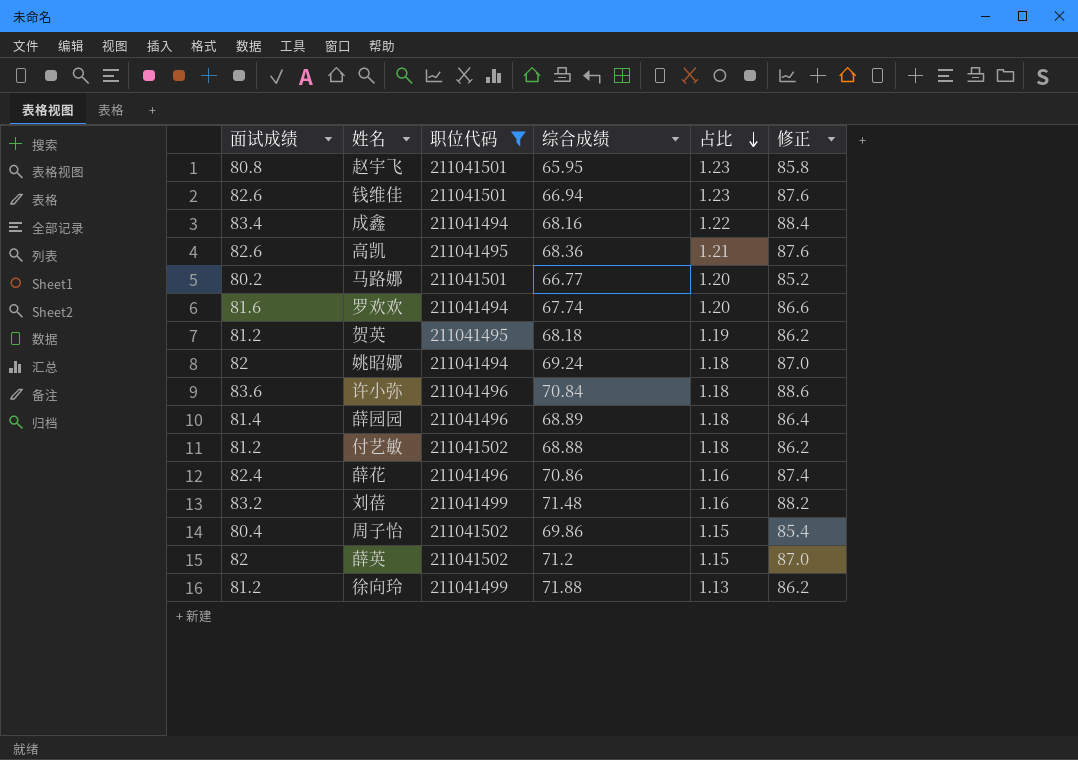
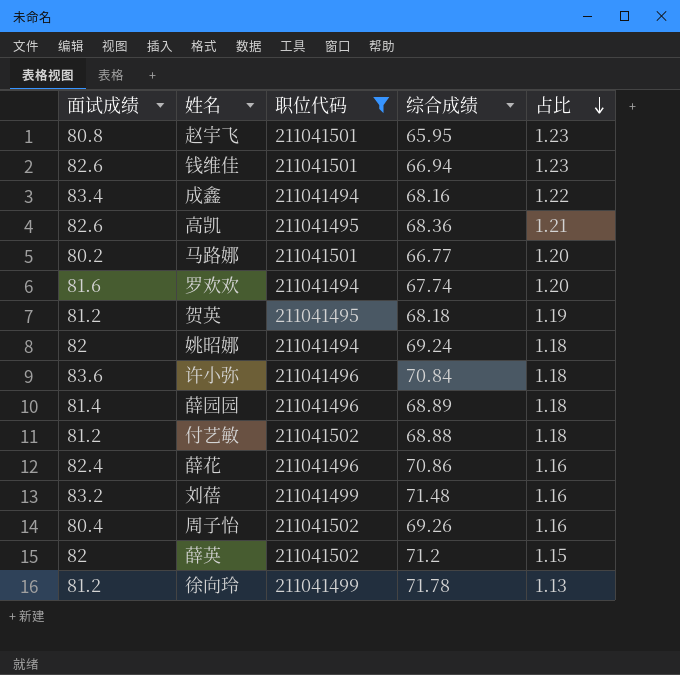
column 修正 | formula: [面试成绩] + 5 -> none
周子怡 | 综合成绩: 69.86 -> 69.26
周子怡 | 占比: 1.15 -> 1.16
徐向玲 | 综合成绩: 71.88 -> 71.78

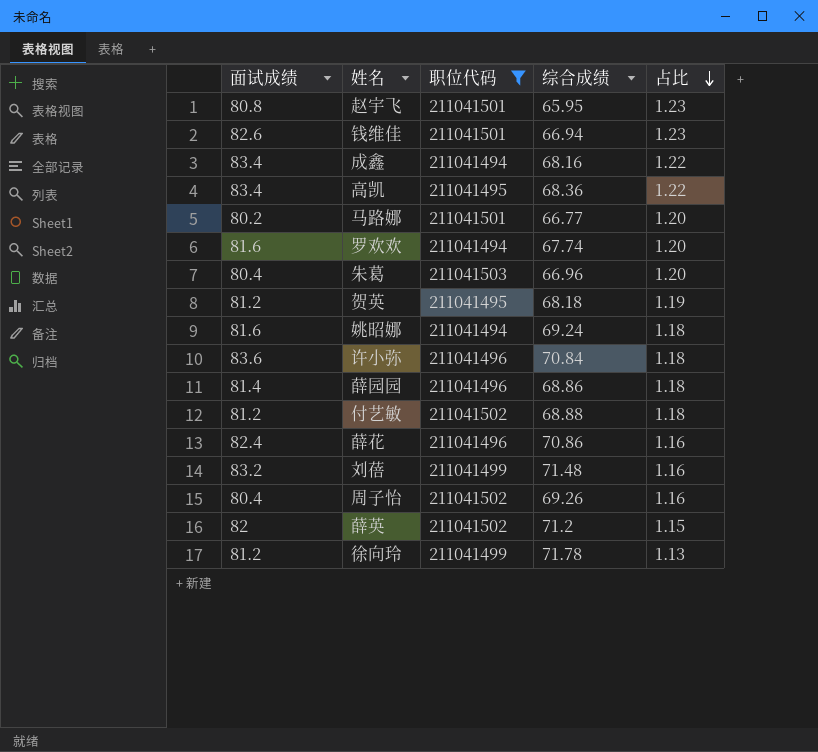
高凯 | 面试成绩: 82.6 -> 83.4
高凯 | 占比: 1.21 -> 1.22
row 朱葛: none -> 80.4 | 211041503 | 66.96 | 1.20
姚昭娜 | 面试成绩: 82 -> 81.6
薛园园 | 综合成绩: 68.89 -> 68.86

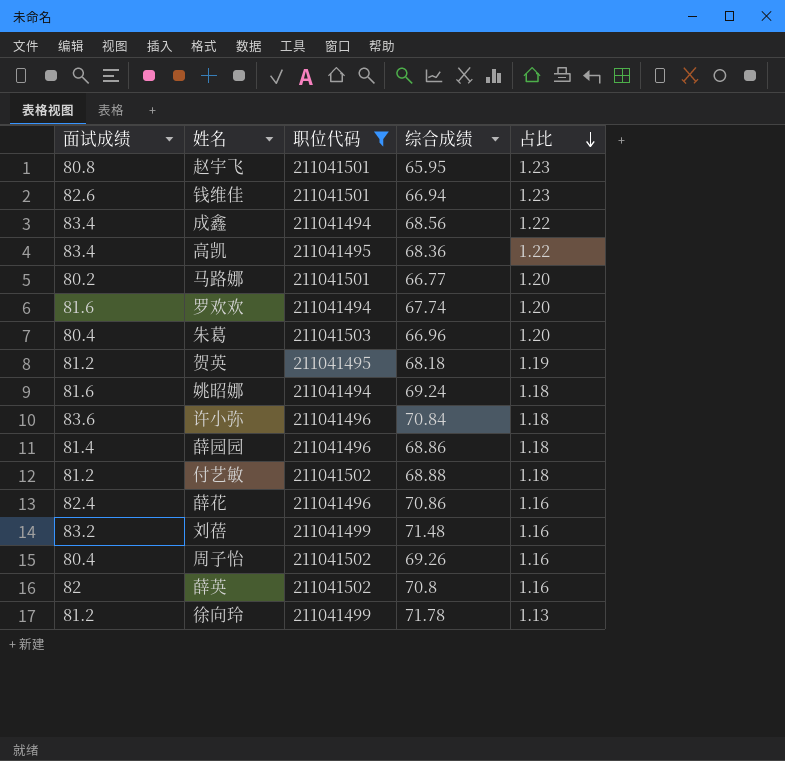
成鑫 | 综合成绩: 68.16 -> 68.56
薛英 | 综合成绩: 71.2 -> 70.8
薛英 | 占比: 1.15 -> 1.16

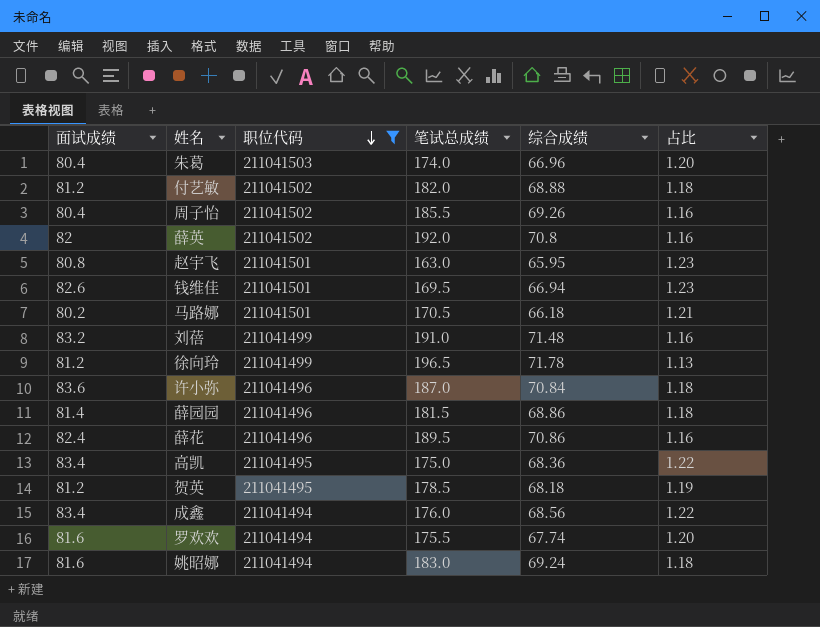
row order: 占比 descending -> 职位代码 descending
column 笔试总成绩 | position: none -> 4
马路娜 | 综合成绩: 66.77 -> 66.18
马路娜 | 占比: 1.20 -> 1.21

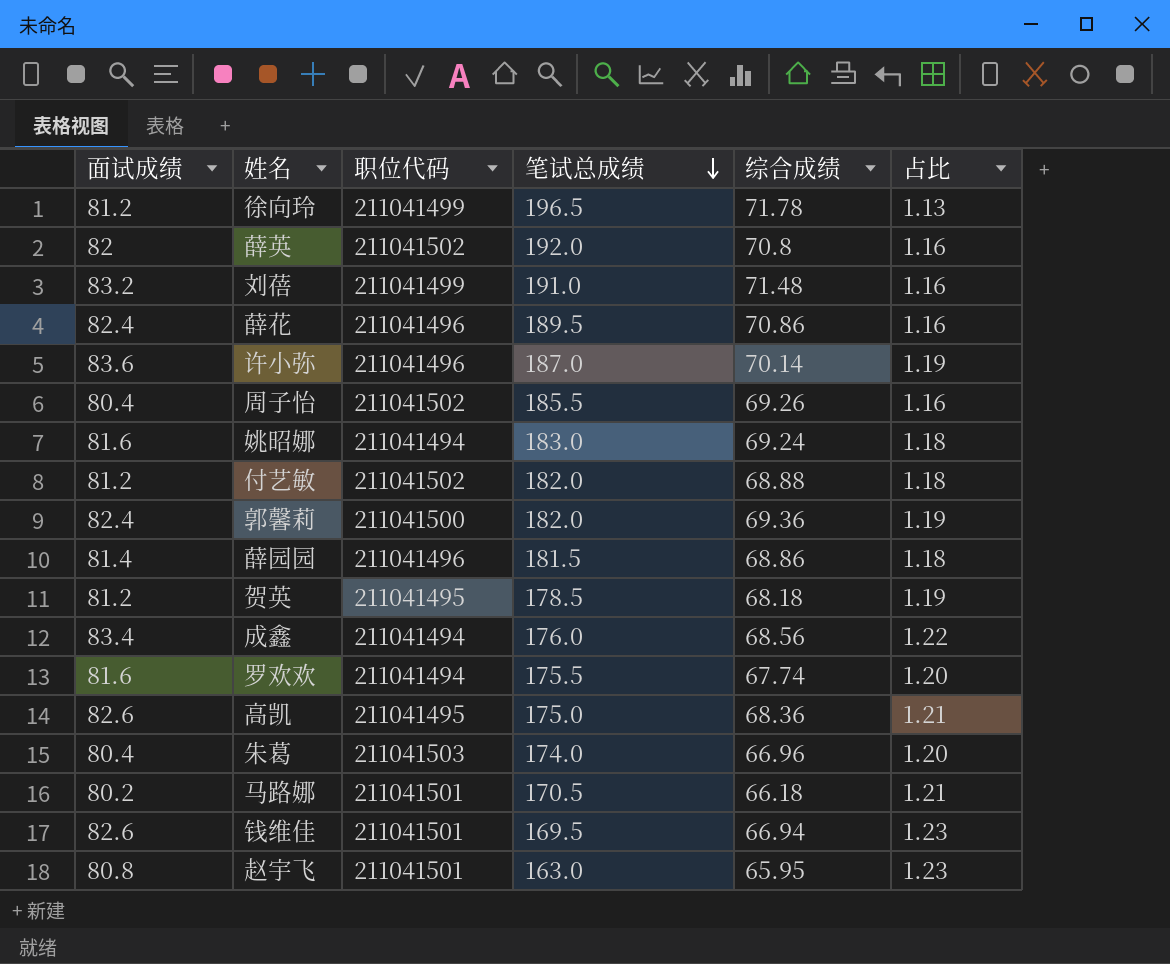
filter: 职位代码 != 211041500 -> none
row order: 职位代码 descending -> 笔试总成绩 descending
许小弥 | 综合成绩: 70.84 -> 70.14
许小弥 | 占比: 1.18 -> 1.19
高凯 | 面试成绩: 83.4 -> 82.6
高凯 | 占比: 1.22 -> 1.21

